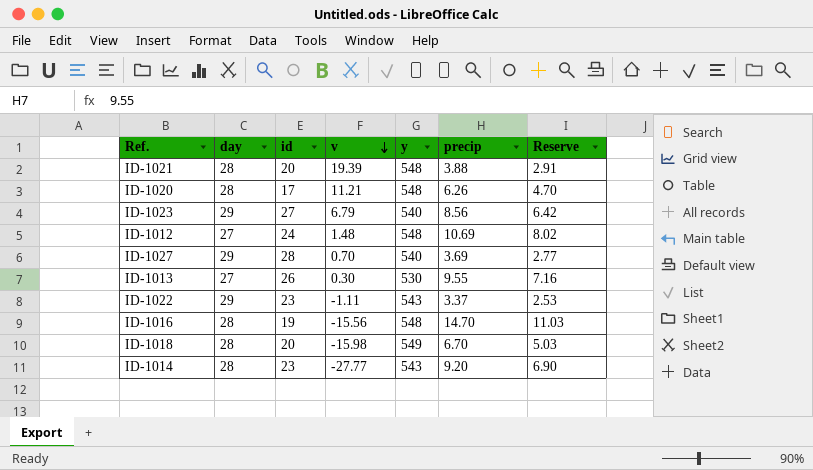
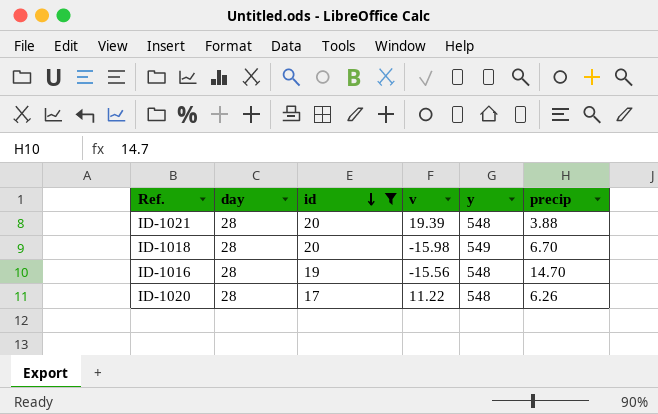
filter: none -> id <= 20
row order: v descending -> id descending
column Reserve | formula: [precip] * 0.75 -> none
ID-1020 | v: 11.21 -> 11.22

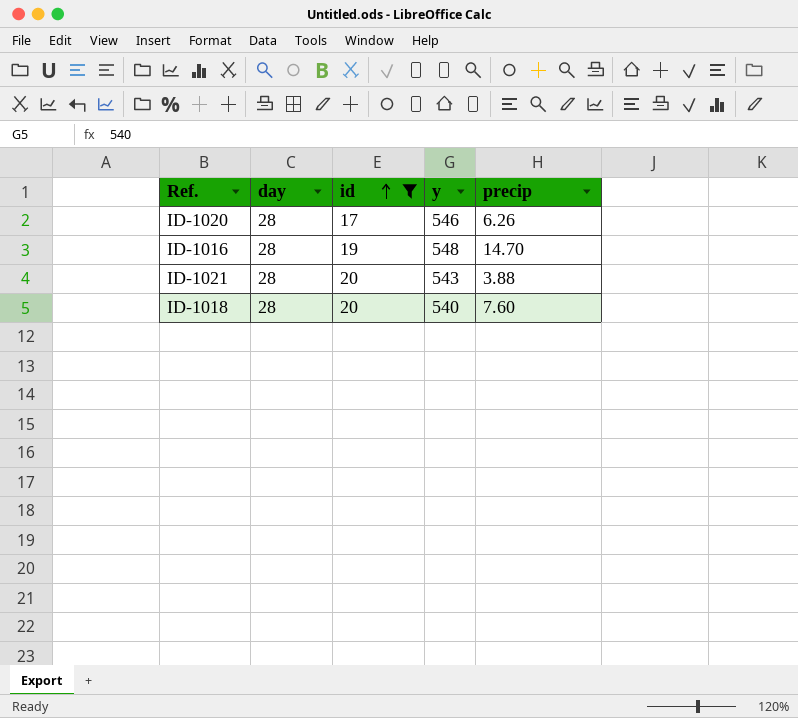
row order: id descending -> id ascending
column v | position: 4 -> none
ID-1020 | y: 548 -> 546
ID-1021 | y: 548 -> 543
ID-1018 | y: 549 -> 540
ID-1018 | precip: 6.70 -> 7.60

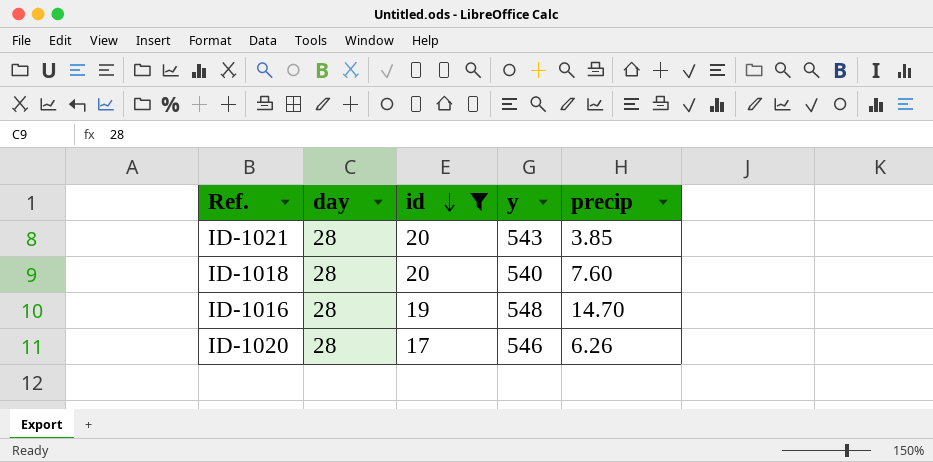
row order: id ascending -> id descending
ID-1021 | precip: 3.88 -> 3.85

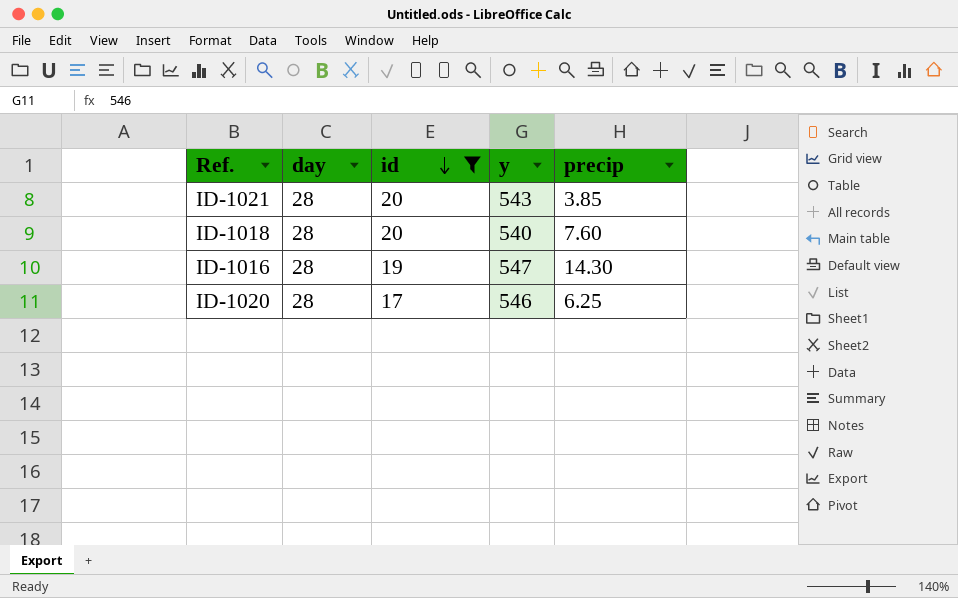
ID-1016 | y: 548 -> 547
ID-1016 | precip: 14.70 -> 14.30
ID-1020 | precip: 6.26 -> 6.25

